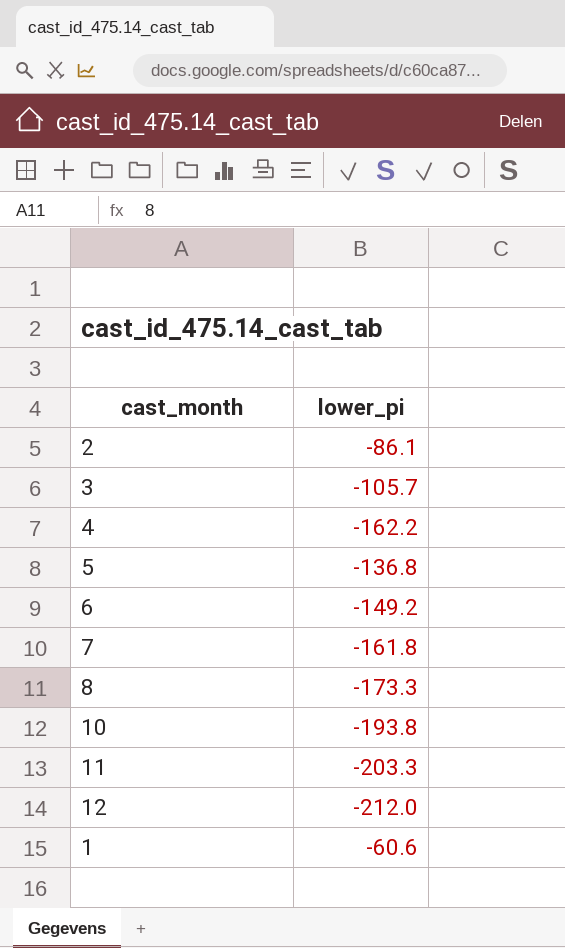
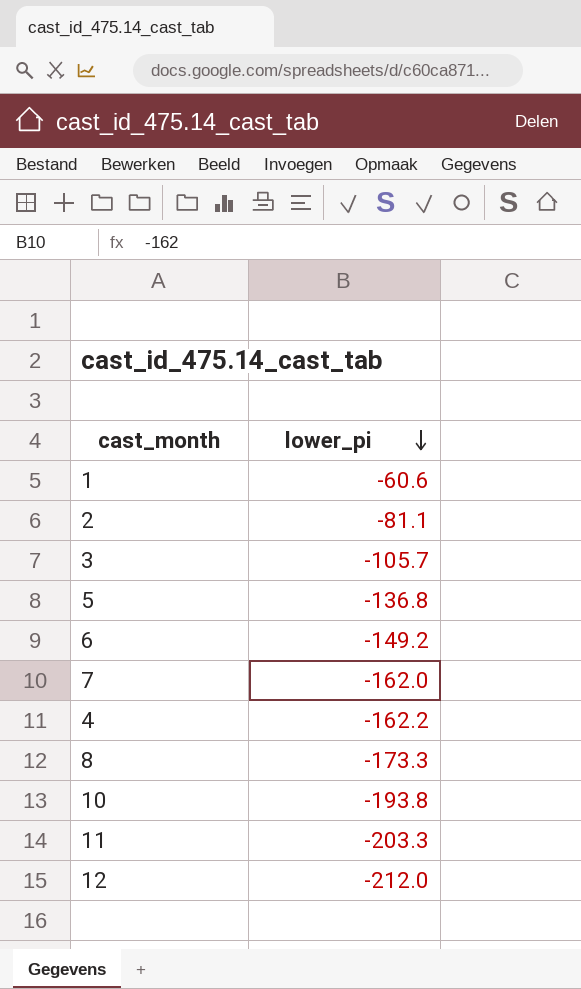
row order: none -> lower_pi descending
2 | lower_pi: -86.1 -> -81.1
7 | lower_pi: -161.8 -> -162.0

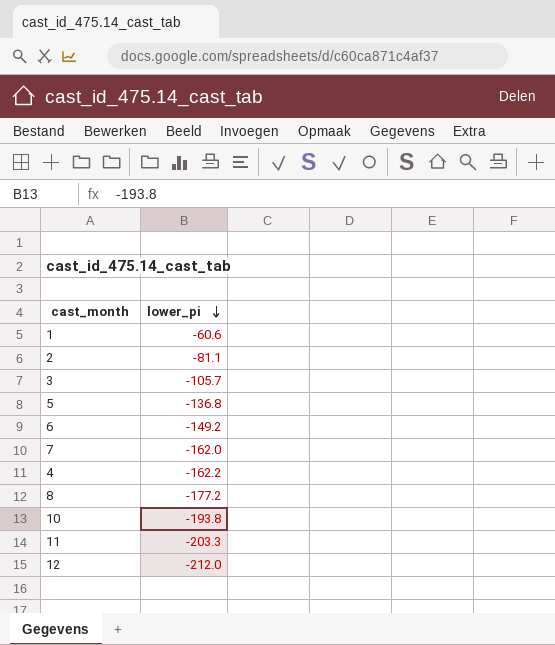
8 | lower_pi: -173.3 -> -177.2

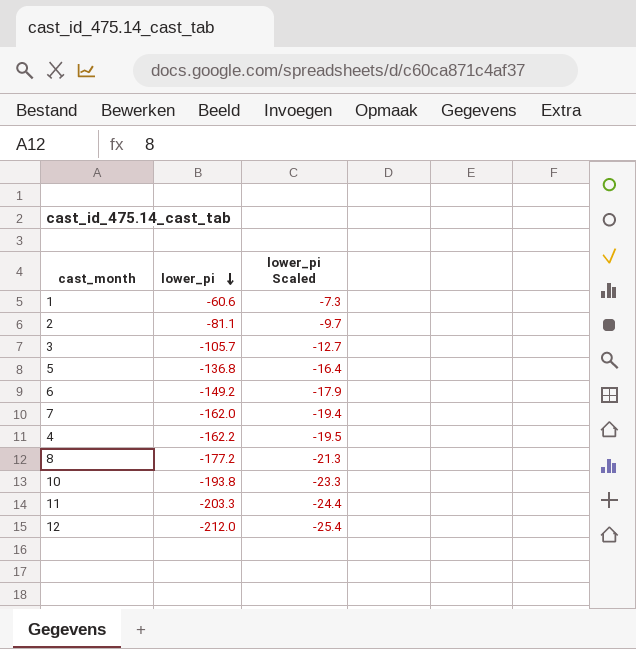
column lower_pi Scaled | formula: none -> [lower_pi] * 0.12

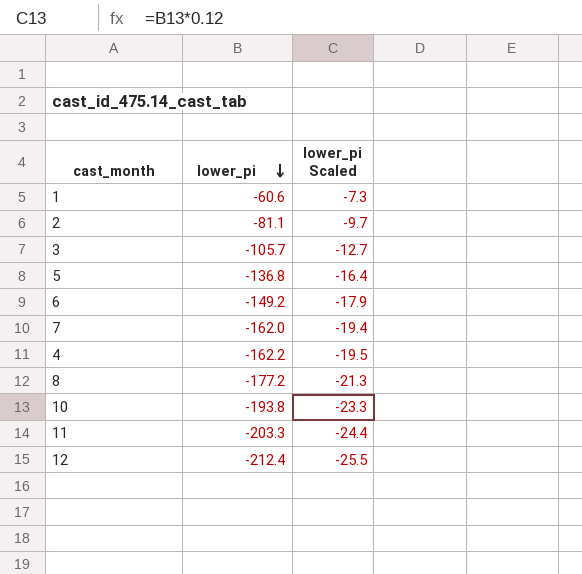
12 | lower_pi: -212.0 -> -212.4
12 | lower_pi Scaled: -25.4 -> -25.5

